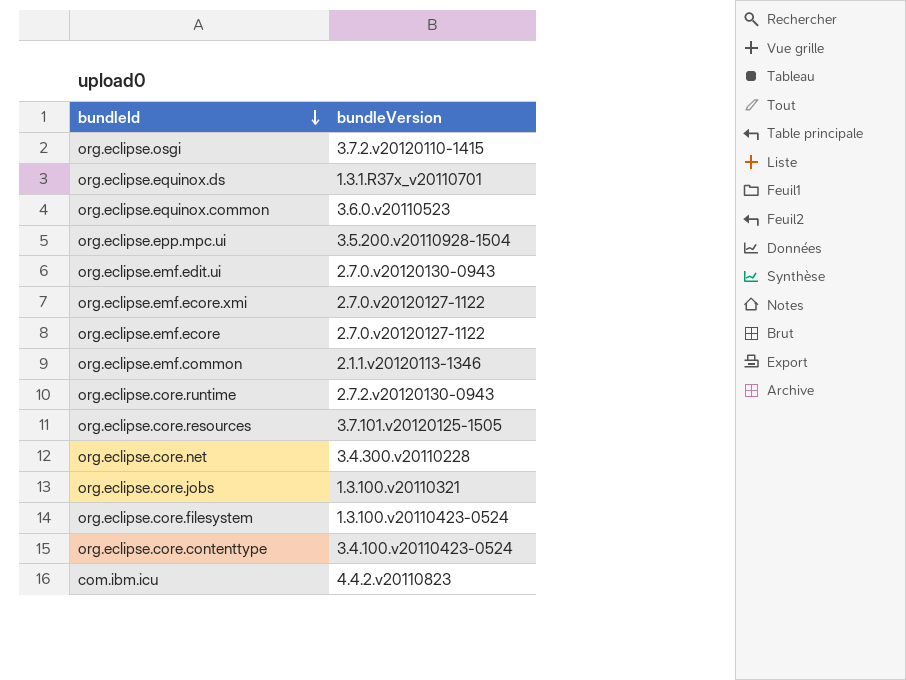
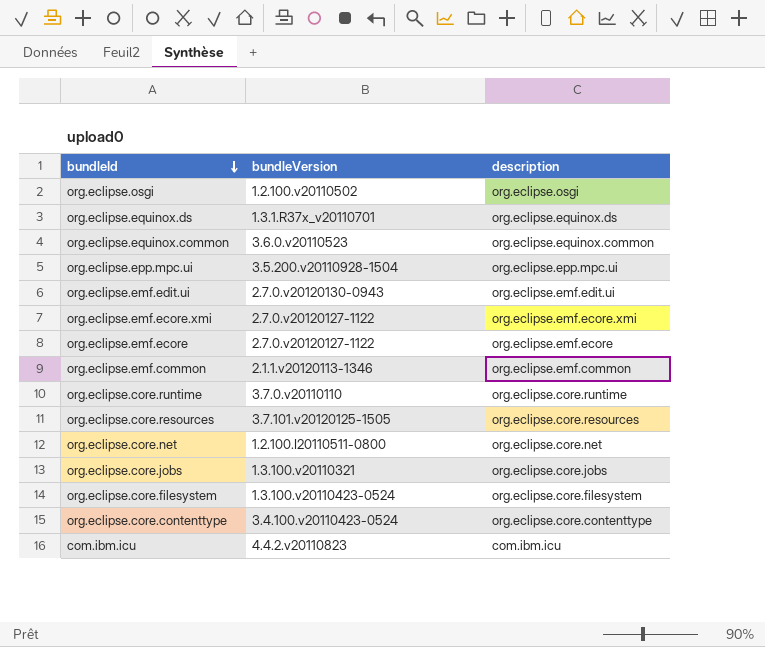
column description | position: none -> 3
org.eclipse.osgi | bundleVersion: 3.7.2.v20120110-1415 -> 1.2.100.v20110502
org.eclipse.core.runtime | bundleVersion: 2.7.2.v20120130-0943 -> 3.7.0.v20110110
org.eclipse.core.net | bundleVersion: 3.4.300.v20110228 -> 1.2.100.I20110511-0800

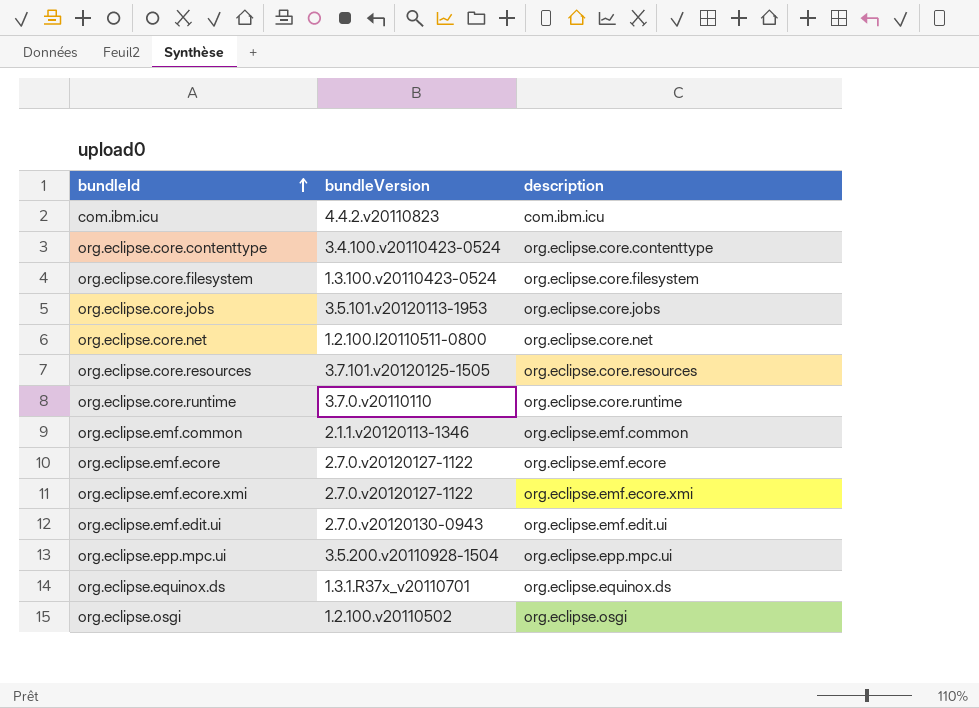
row order: bundleId descending -> bundleId ascending
row org.eclipse.equinox.common: 3.6.0.v20110523 | org.eclipse.equinox.common -> none
org.eclipse.core.jobs | bundleVersion: 1.3.100.v20110321 -> 3.5.101.v20120113-1953

